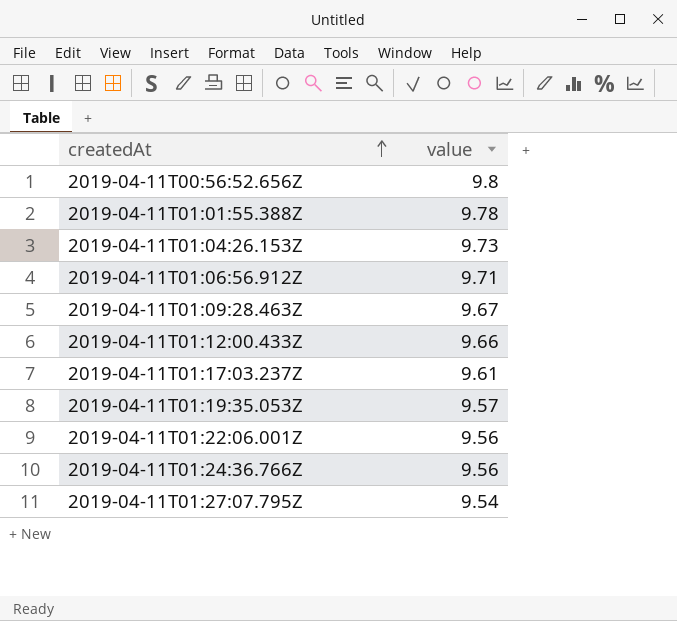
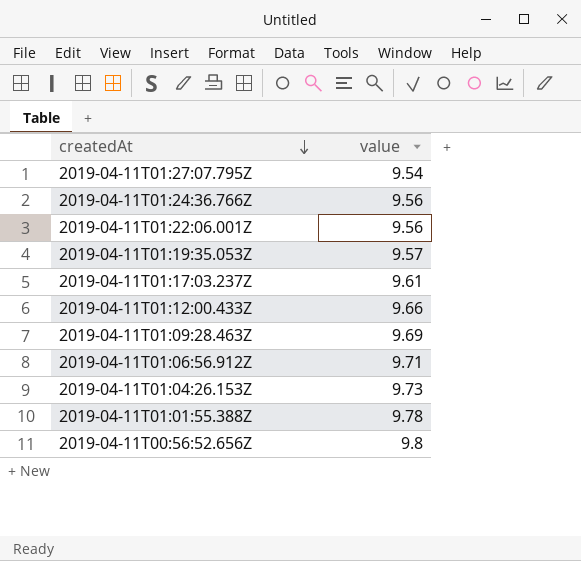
row order: createdAt ascending -> createdAt descending
2019-04-11T01:09:28.463Z | value: 9.67 -> 9.69

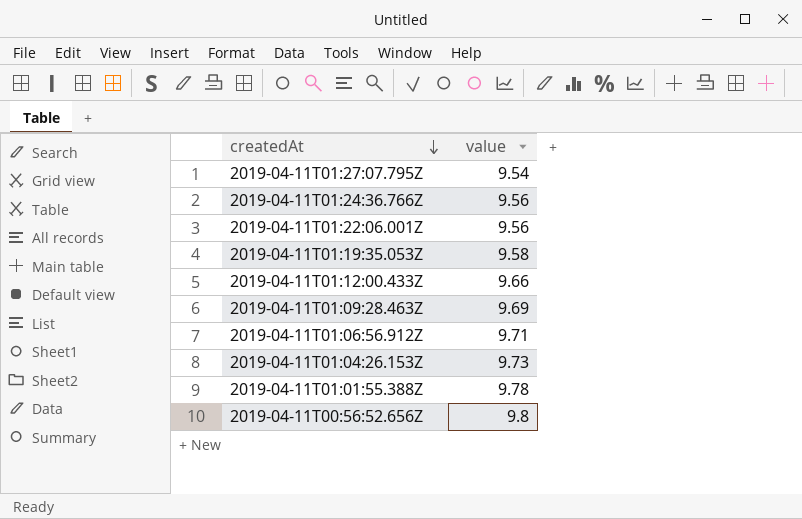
row 2019-04-11T01:17:03.237Z: 9.61 -> none
2019-04-11T01:19:35.053Z | value: 9.57 -> 9.58

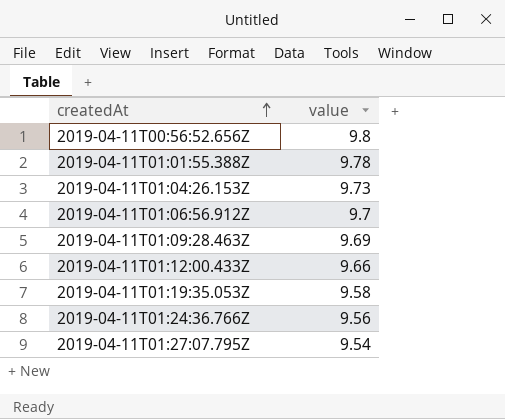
row order: createdAt descending -> createdAt ascending
row 2019-04-11T01:22:06.001Z: 9.56 -> none
2019-04-11T01:06:56.912Z | value: 9.71 -> 9.7

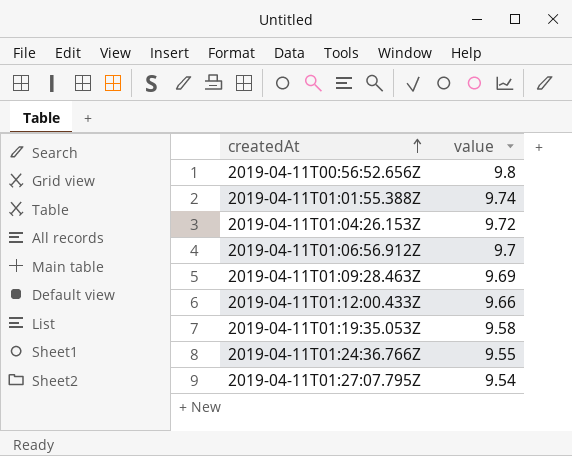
2019-04-11T01:01:55.388Z | value: 9.78 -> 9.74
2019-04-11T01:04:26.153Z | value: 9.73 -> 9.72
2019-04-11T01:24:36.766Z | value: 9.56 -> 9.55

